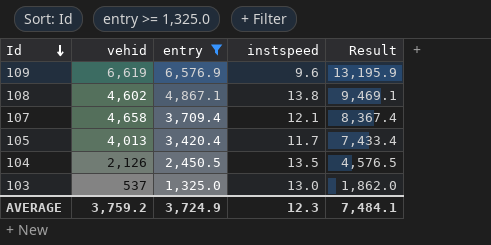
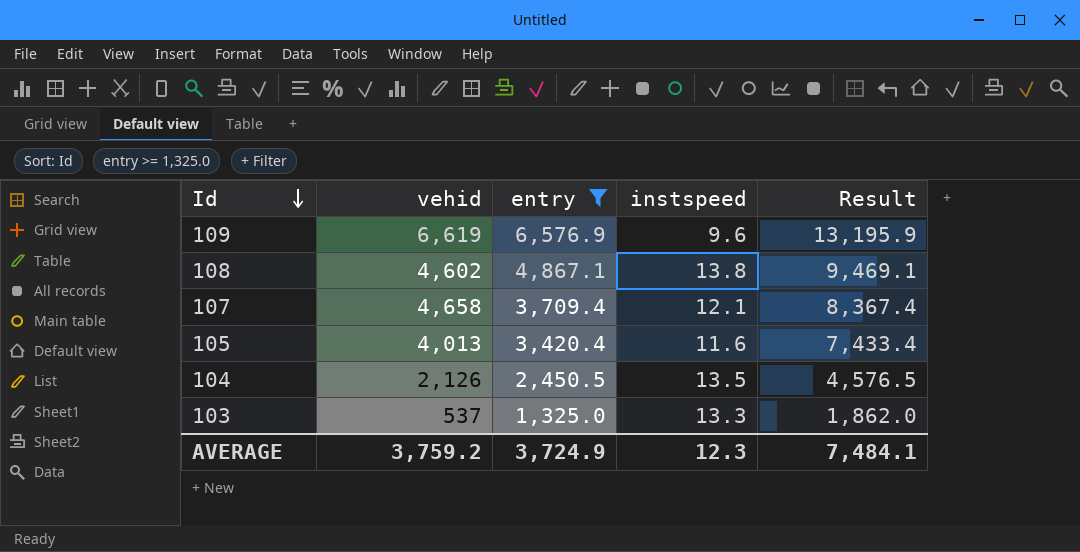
105 | instspeed: 11.7 -> 11.6
103 | instspeed: 13.0 -> 13.3

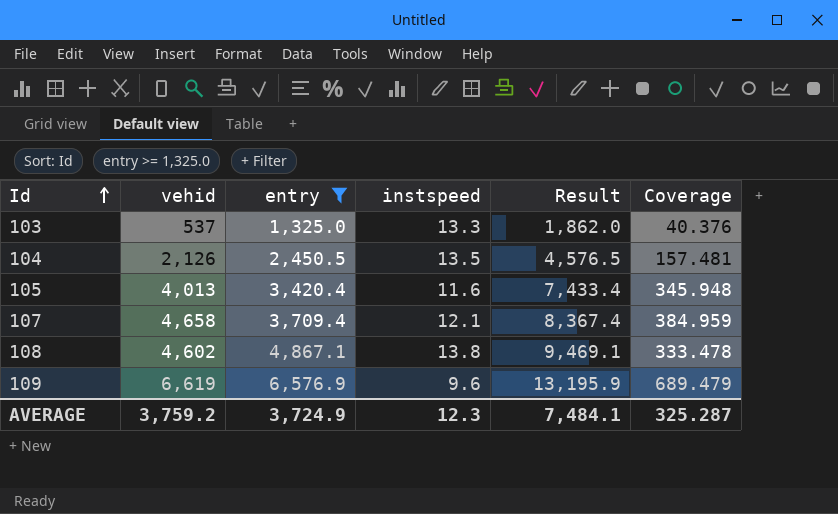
row order: Id descending -> Id ascending
column Coverage | formula: none -> [vehid] / [instspeed]

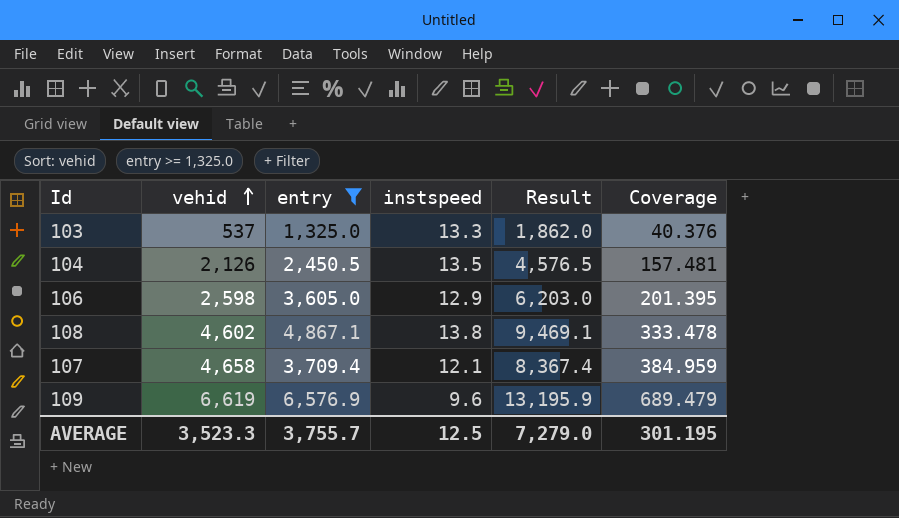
row order: Id ascending -> vehid ascending
row 105: 4,013 | 3,420.4 | 11.6 | 7,433.4 | 345.948 -> none
row 106: none -> 2,598 | 3,605.0 | 12.9 | 6,203.0 | 201.395
AVERAGE | vehid: 3,759.2 -> 3,523.3
AVERAGE | entry: 3,724.9 -> 3,755.7
AVERAGE | instspeed: 12.3 -> 12.5
AVERAGE | Result: 7,484.1 -> 7,279.0
AVERAGE | Coverage: 325.287 -> 301.195

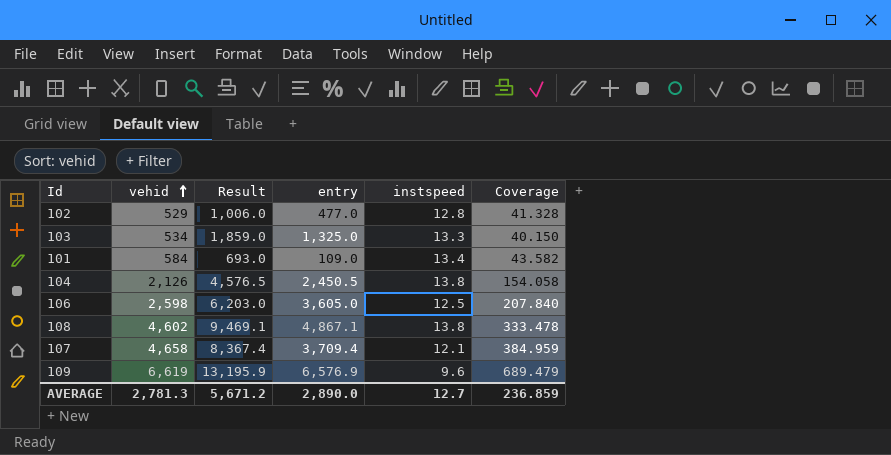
filter: entry >= 1,325.0 -> none
column Result | position: 5 -> 3
103 | vehid: 537 -> 534
103 | Result: 1,862.0 -> 1,859.0
103 | Coverage: 40.376 -> 40.150
104 | instspeed: 13.5 -> 13.8
104 | Coverage: 157.481 -> 154.058
106 | instspeed: 12.9 -> 12.5
106 | Coverage: 201.395 -> 207.840
AVERAGE | vehid: 3,523.3 -> 2,781.3
AVERAGE | Result: 7,279.0 -> 5,671.2
AVERAGE | entry: 3,755.7 -> 2,890.0
AVERAGE | instspeed: 12.5 -> 12.7
AVERAGE | Coverage: 301.195 -> 236.859

